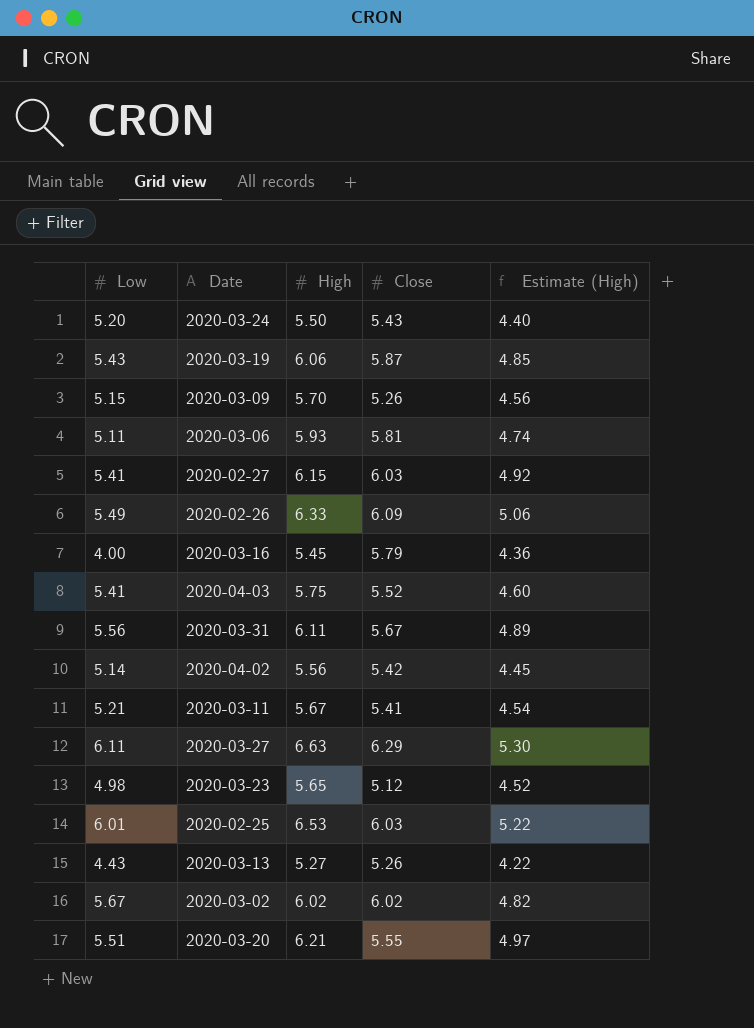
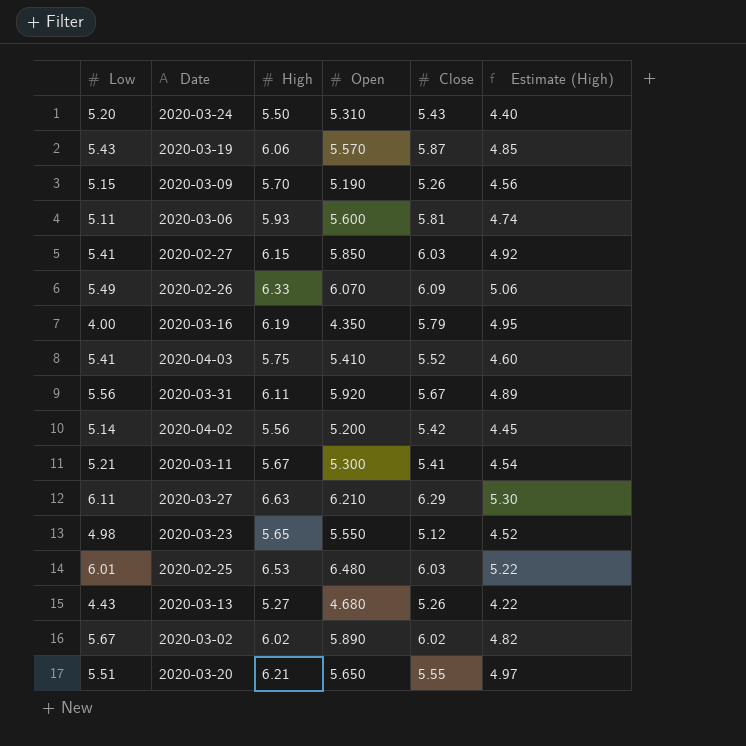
column Open | position: none -> 4
2020-03-16 | High: 5.45 -> 6.19
2020-03-16 | Estimate (High): 4.36 -> 4.95

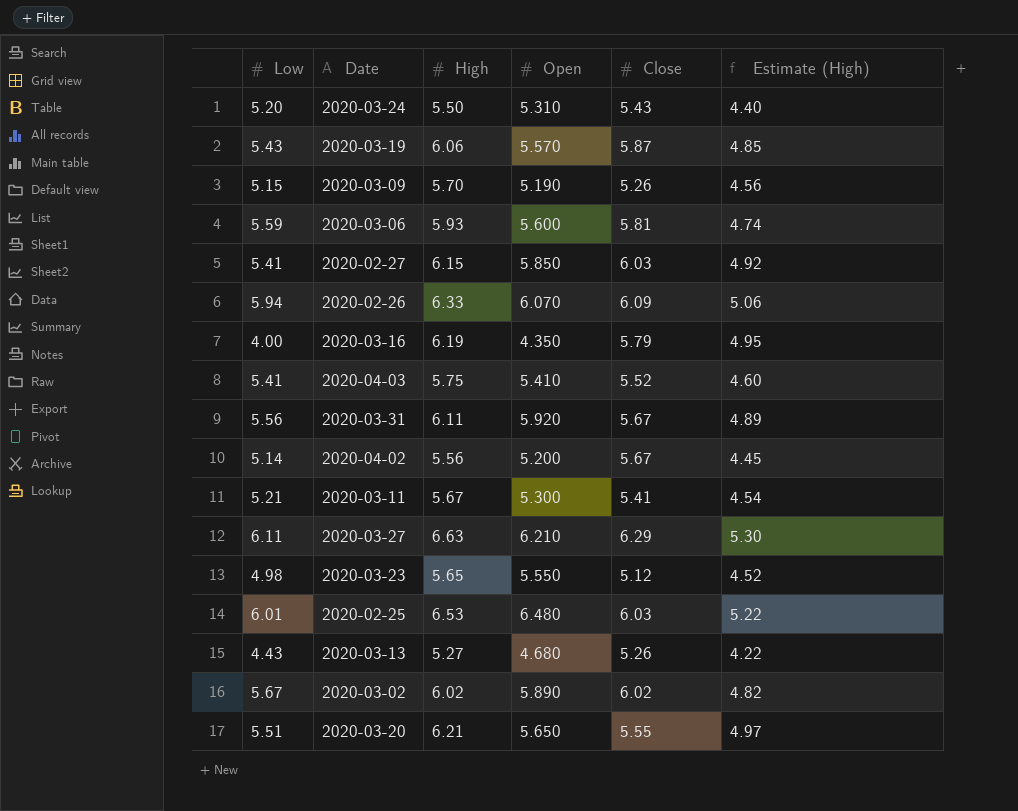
2020-03-06 | Low: 5.11 -> 5.59
2020-02-26 | Low: 5.49 -> 5.94
2020-04-02 | Close: 5.42 -> 5.67

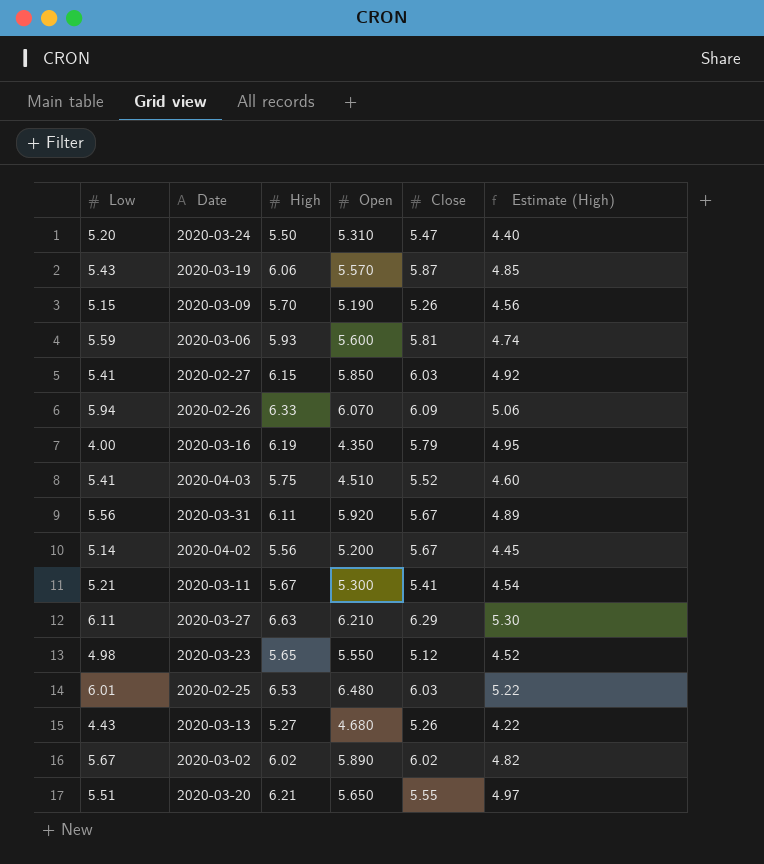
2020-03-24 | Close: 5.43 -> 5.47
2020-04-03 | Open: 5.410 -> 4.510

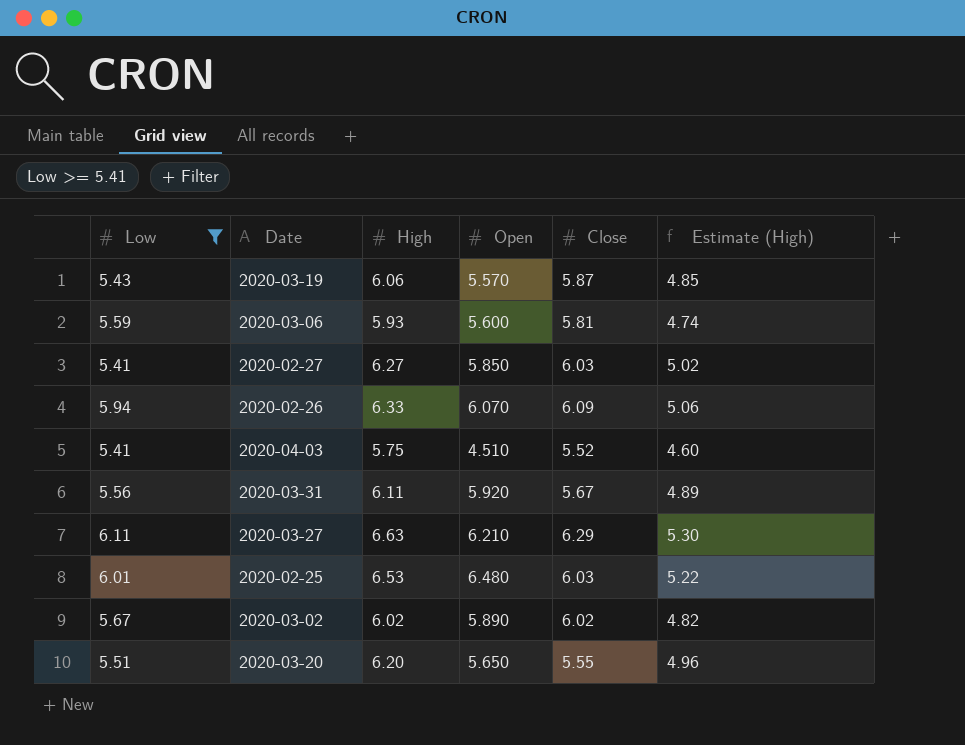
filter: none -> Low >= 5.41
2020-02-27 | High: 6.15 -> 6.27
2020-02-27 | Estimate (High): 4.92 -> 5.02
2020-03-20 | High: 6.21 -> 6.20
2020-03-20 | Estimate (High): 4.97 -> 4.96

